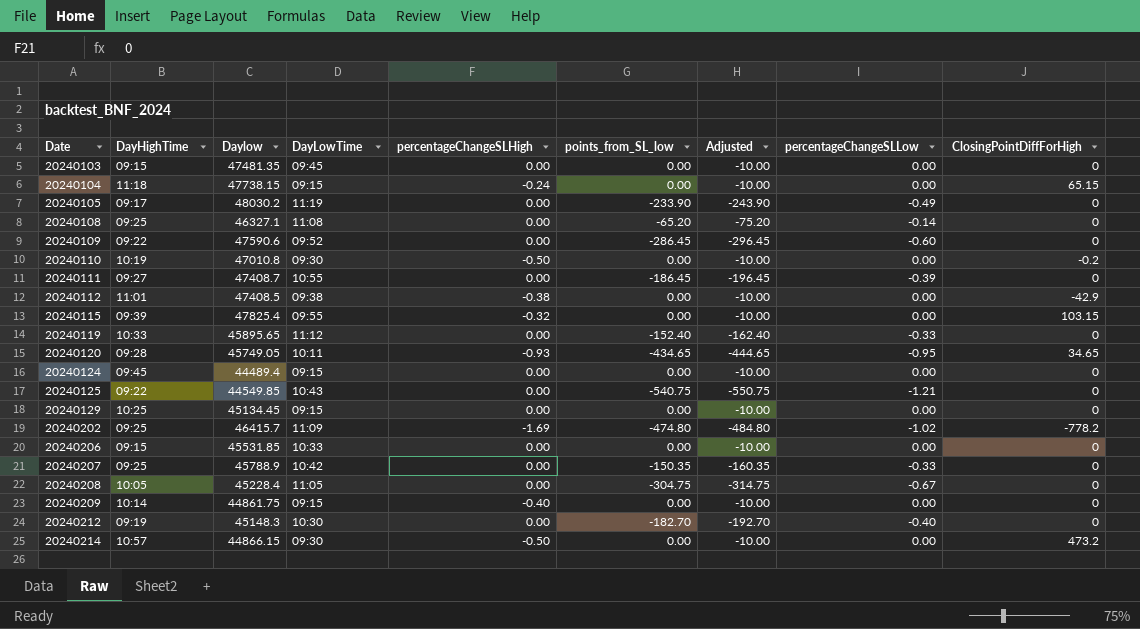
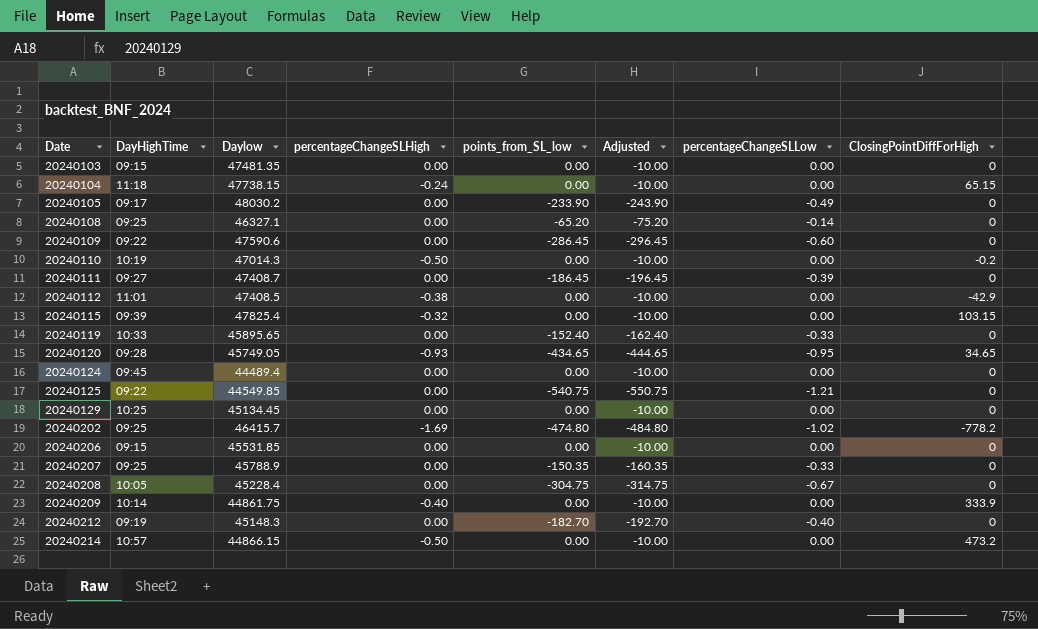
column DayLowTime | position: 4 -> none
20240110 | Daylow: 47010.8 -> 47014.3
20240209 | ClosingPointDiffForHigh: 0 -> 333.9

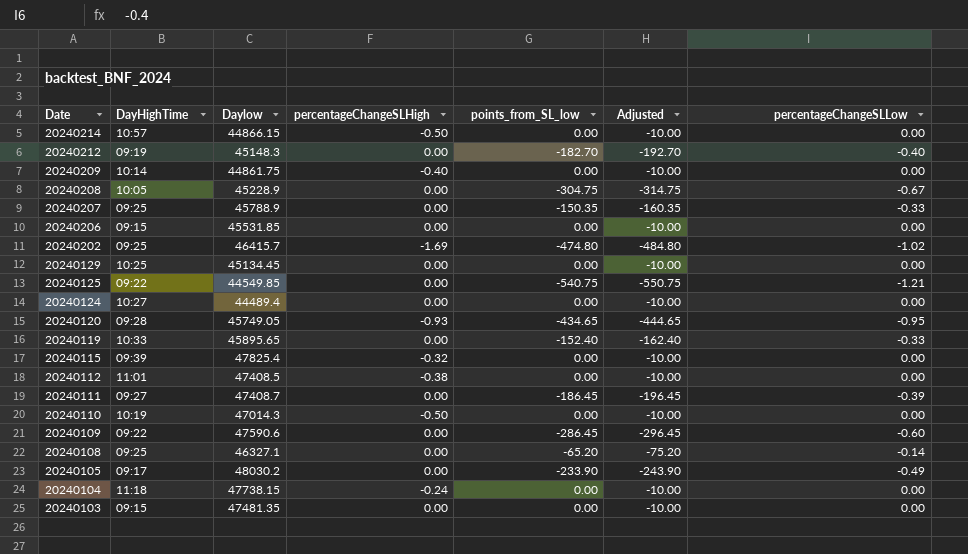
row order: Date ascending -> Date descending
column ClosingPointDiffForHigh | position: 8 -> none
20240208 | Daylow: 45228.4 -> 45228.9
20240124 | DayHighTime: 09:45 -> 10:27

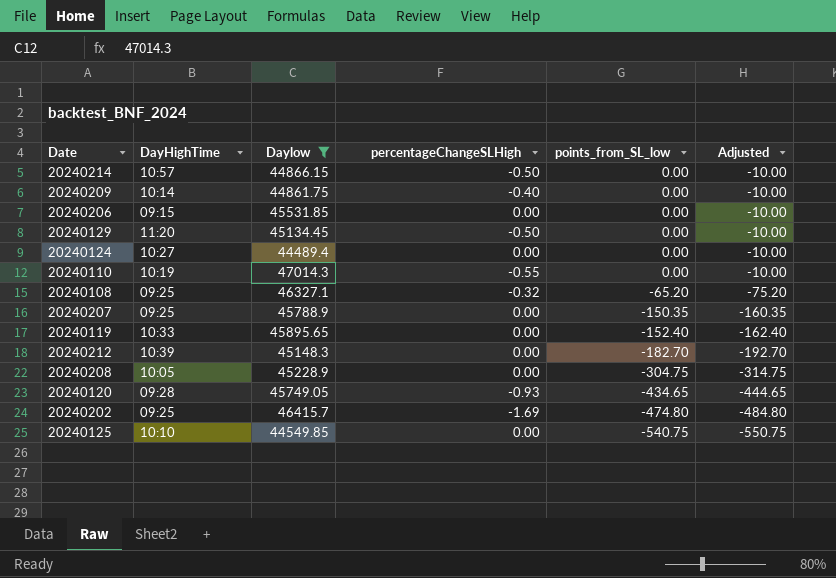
filter: none -> Daylow <= 47014.3
row order: Date descending -> points_from_SL_low descending
column percentageChangeSLLow | position: 7 -> none
20240129 | DayHighTime: 10:25 -> 11:20
20240129 | percentageChangeSLHigh: 0.00 -> -0.50
20240110 | percentageChangeSLHigh: -0.50 -> -0.55
20240108 | percentageChangeSLHigh: 0.00 -> -0.32
20240212 | DayHighTime: 09:19 -> 10:39
20240125 | DayHighTime: 09:22 -> 10:10

